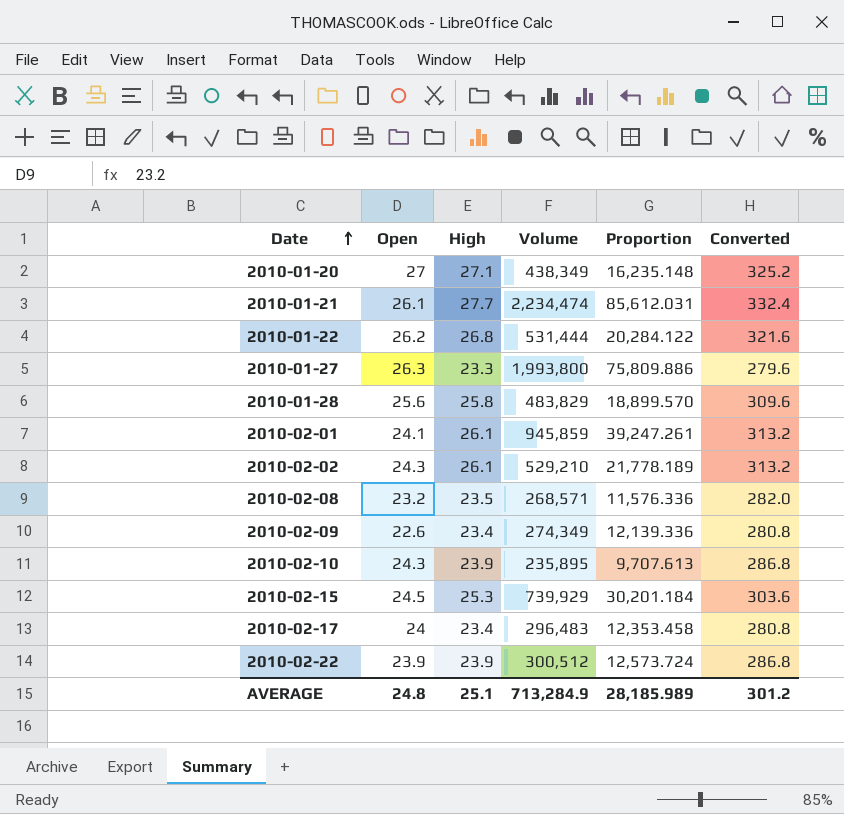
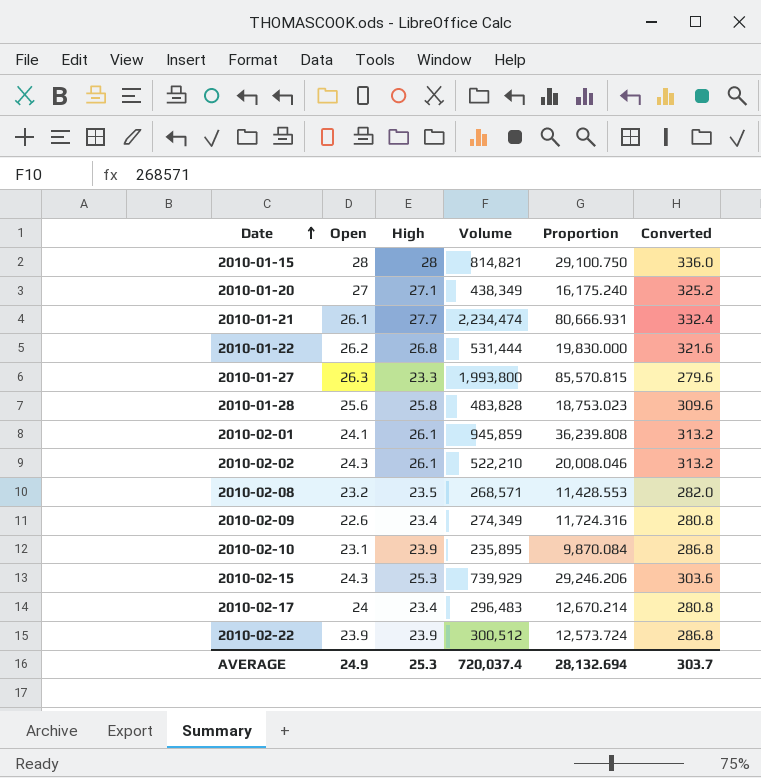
column Proportion | formula: [Volume] / [Open] -> [Volume] / [High]
row 2010-01-15: none -> 28 | 28 | 814,821 | 29,100.750 | 336.0
2010-01-28 | Volume: 483,829 -> 483,828
2010-02-02 | Volume: 529,210 -> 522,210
2010-02-10 | Open: 24.3 -> 23.1
2010-02-15 | Open: 24.5 -> 24.3
AVERAGE | Open: 24.8 -> 24.9
AVERAGE | High: 25.1 -> 25.3
AVERAGE | Volume: 713,284.9 -> 720,037.4
AVERAGE | Proportion: 28,185.989 -> 28,132.694
AVERAGE | Converted: 301.2 -> 303.7

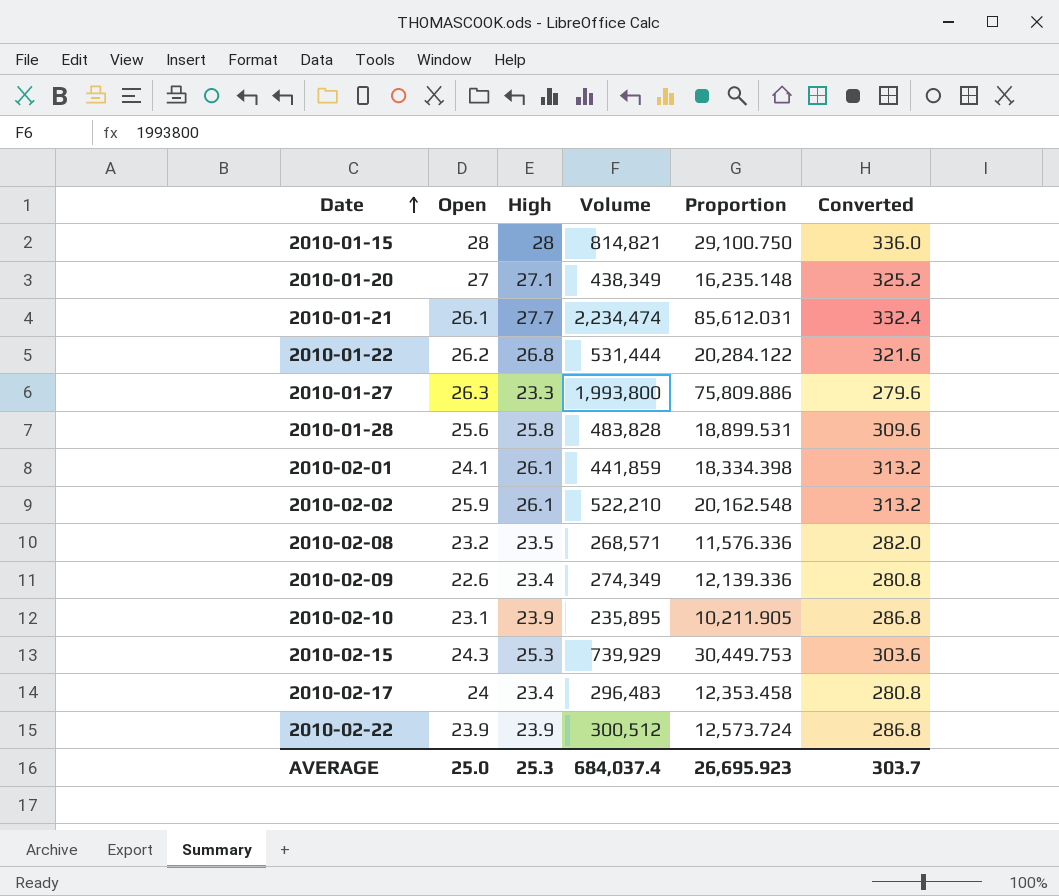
column Proportion | formula: [Volume] / [High] -> [Volume] / [Open]
2010-02-01 | Volume: 945,859 -> 441,859
2010-02-02 | Open: 24.3 -> 25.9
AVERAGE | Open: 24.9 -> 25.0
AVERAGE | Volume: 720,037.4 -> 684,037.4
AVERAGE | Proportion: 28,132.694 -> 26,695.923

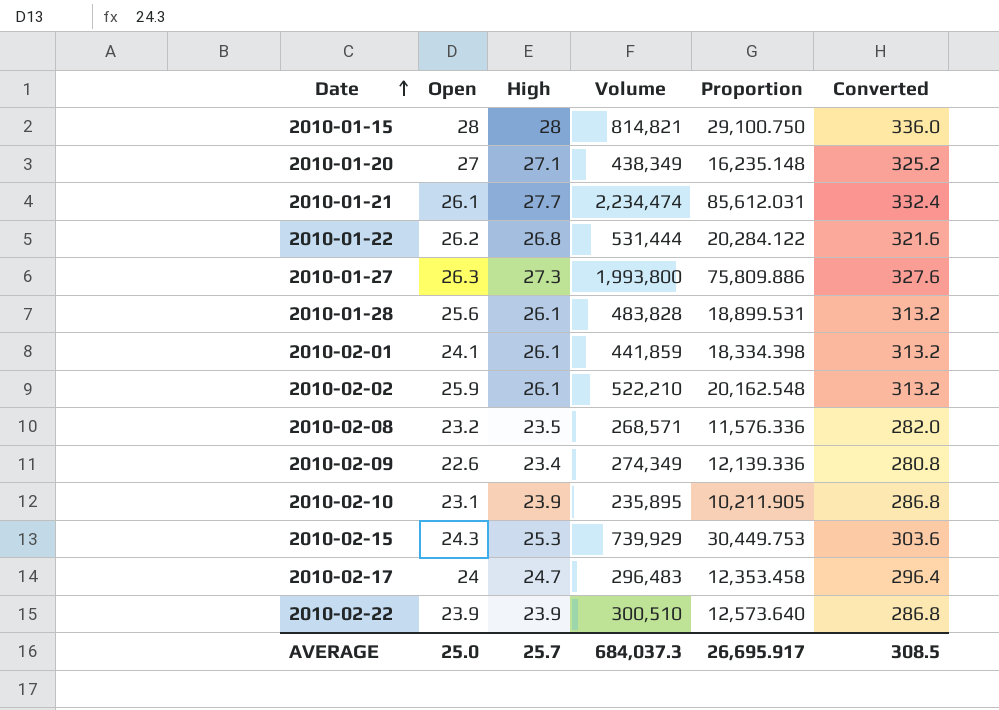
2010-01-27 | High: 23.3 -> 27.3
2010-01-27 | Converted: 279.6 -> 327.6
2010-01-28 | High: 25.8 -> 26.1
2010-01-28 | Converted: 309.6 -> 313.2
2010-02-17 | High: 23.4 -> 24.7
2010-02-17 | Converted: 280.8 -> 296.4
2010-02-22 | Volume: 300,512 -> 300,510
2010-02-22 | Proportion: 12,573.724 -> 12,573.640
AVERAGE | High: 25.3 -> 25.7
AVERAGE | Volume: 684,037.4 -> 684,037.3
AVERAGE | Proportion: 26,695.923 -> 26,695.917
AVERAGE | Converted: 303.7 -> 308.5

